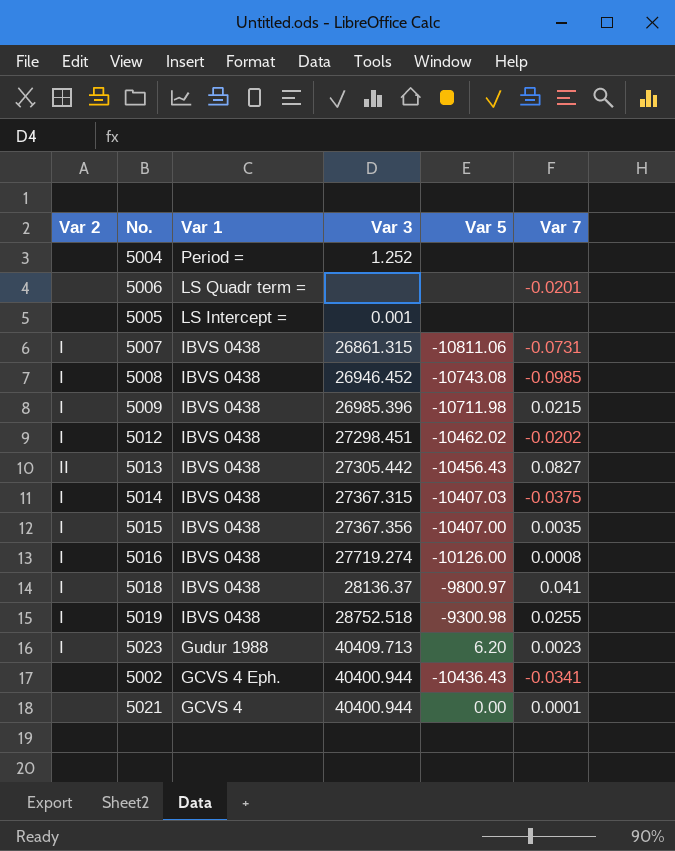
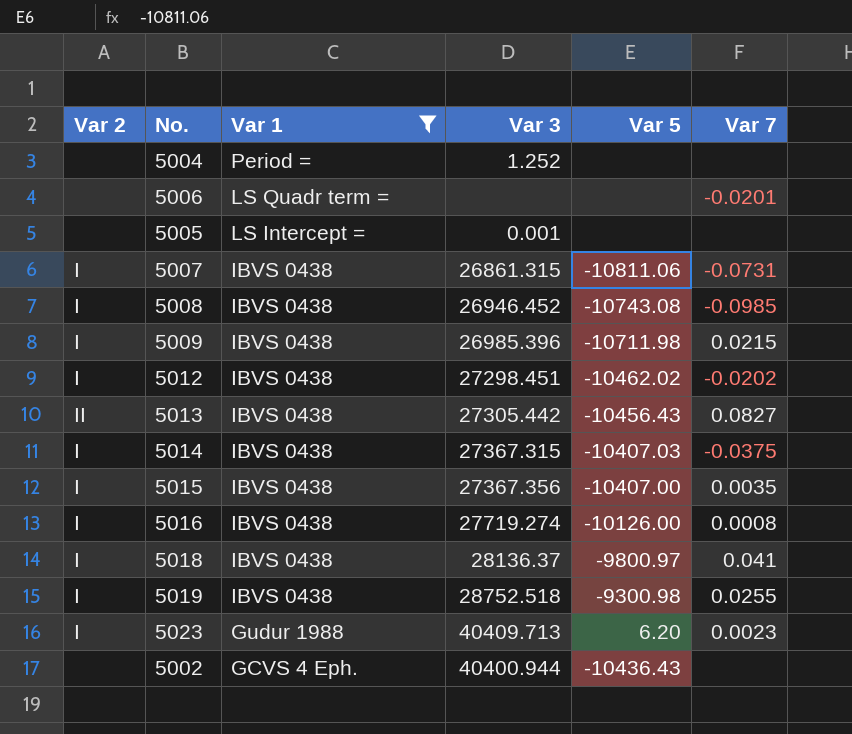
filter: none -> Var 1 != GCVS 4
5002 | Var 7: -0.0341 -> none

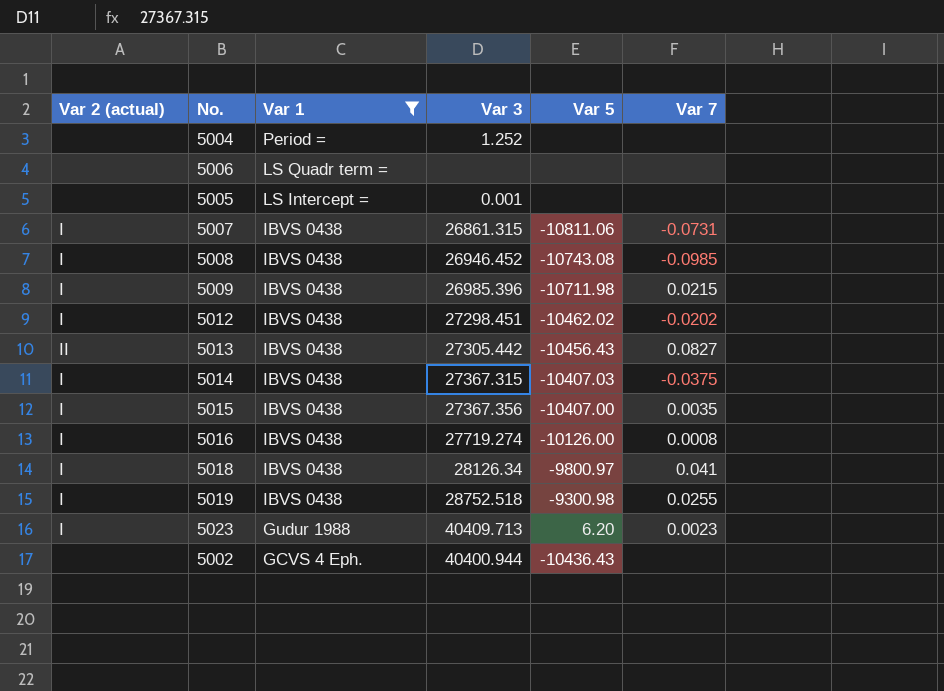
column name: Var 2 -> Var 2 (actual)
5006 | Var 7: -0.0201 -> none
5018 | Var 3: 28136.37 -> 28126.34

